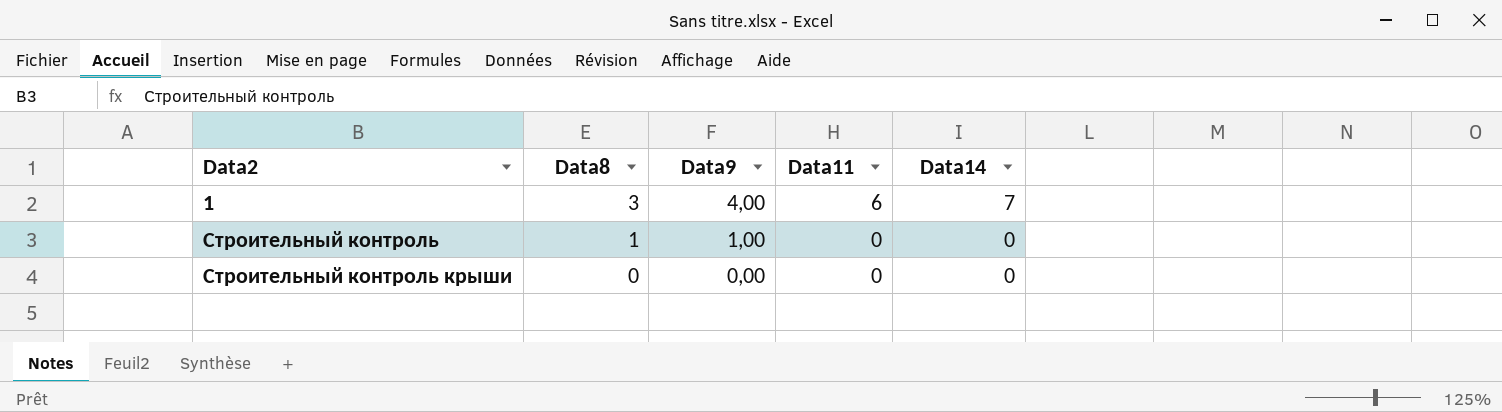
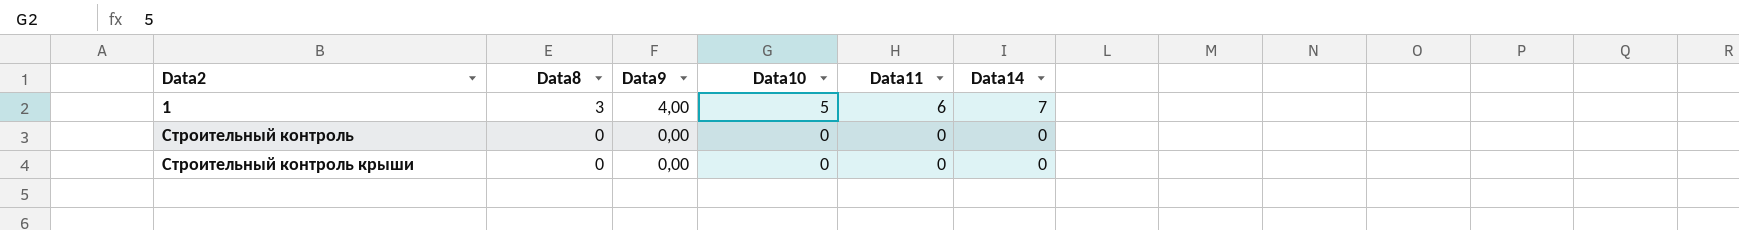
column Data10 | position: none -> 4
Строительный контроль | Data8: 1 -> 0
Строительный контроль | Data9: 1,00 -> 0,00

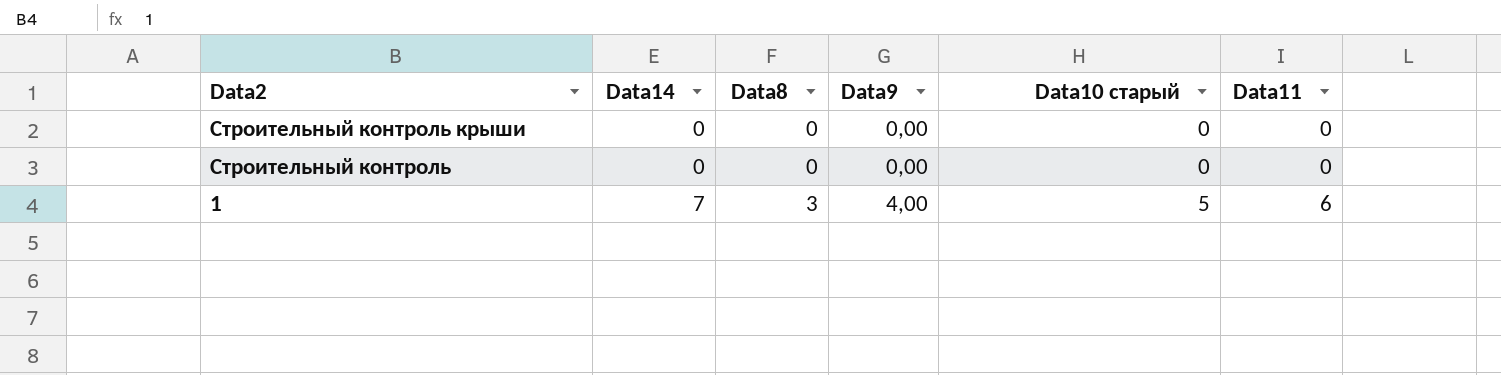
row order: Data2 ascending -> Data2 descending
column Data14 | position: 6 -> 2
column name: Data10 -> Data10 старый

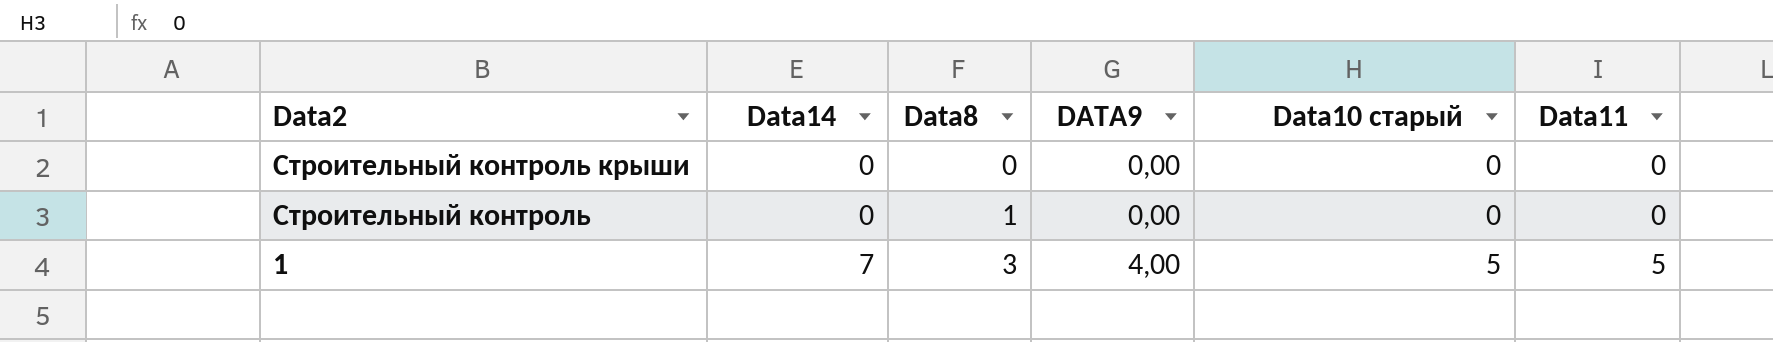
column name: Data9 -> DATA9
Строительный контроль | Data8: 0 -> 1
1 | Data11: 6 -> 5

